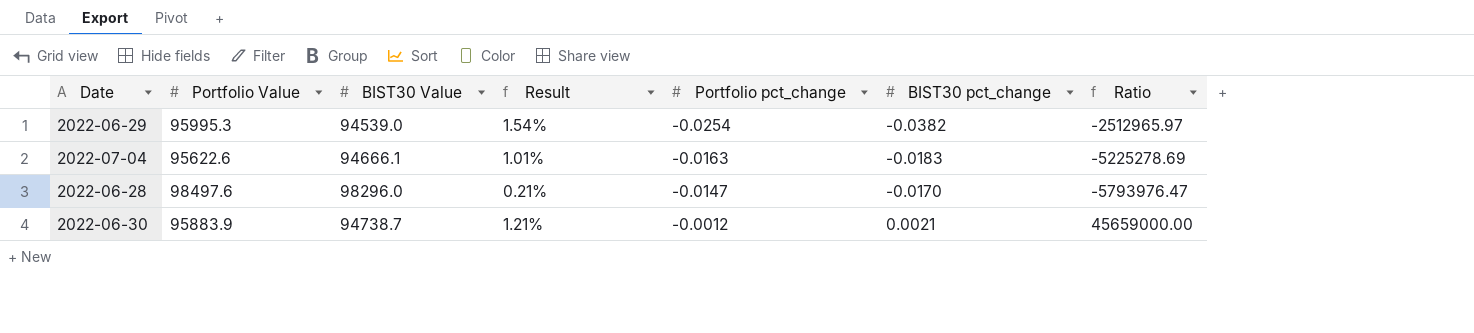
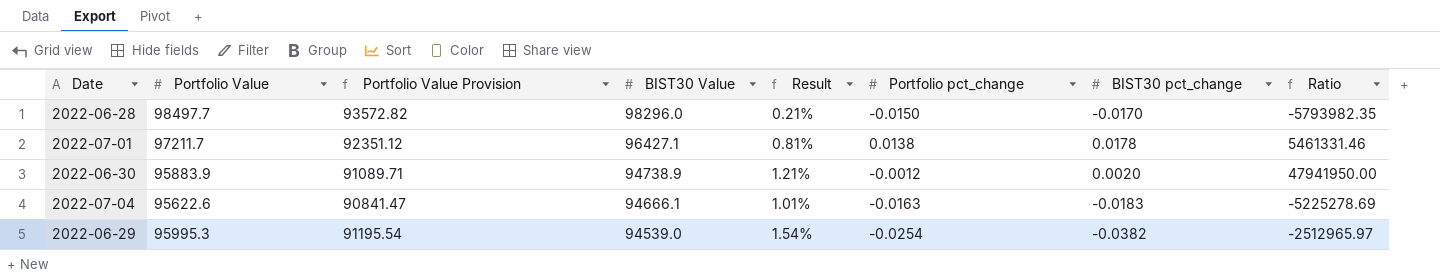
row order: Portfolio pct_change ascending -> BIST30 Value descending
column Portfolio Value Provision | formula: none -> [Portfolio Value] * 0.95
2022-06-28 | Portfolio Value: 98497.6 -> 98497.7
2022-06-28 | Portfolio pct_change: -0.0147 -> -0.0150
2022-06-28 | Ratio: -5793976.47 -> -5793982.35
row 2022-07-01: none -> 97211.7 | 92351.12 | 96427.1 | 0.81% | 0.0138 | 0.0178 | 5461331.46
2022-06-30 | BIST30 Value: 94738.7 -> 94738.9
2022-06-30 | BIST30 pct_change: 0.0021 -> 0.0020
2022-06-30 | Ratio: 45659000.00 -> 47941950.00

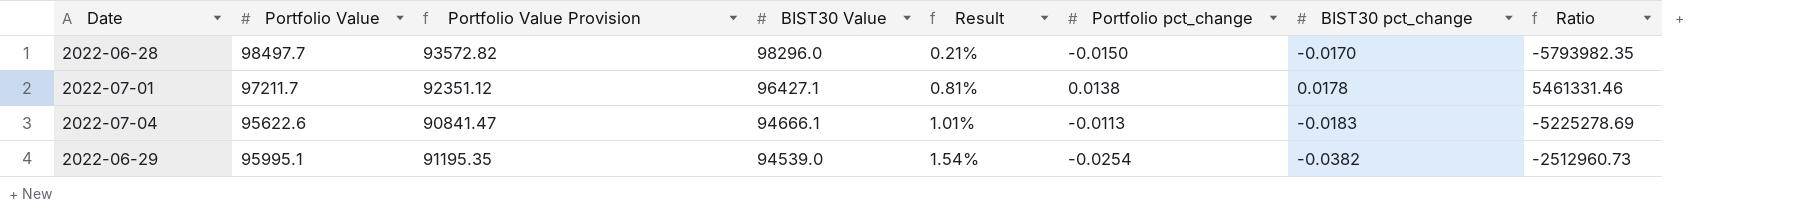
row 2022-06-30: 95883.9 | 91089.71 | 94738.9 | 1.21% | -0.0012 | 0.0020 | 47941950.00 -> none
2022-07-04 | Portfolio pct_change: -0.0163 -> -0.0113
2022-06-29 | Portfolio Value: 95995.3 -> 95995.1
2022-06-29 | Portfolio Value Provision: 91195.54 -> 91195.35
2022-06-29 | Ratio: -2512965.97 -> -2512960.73

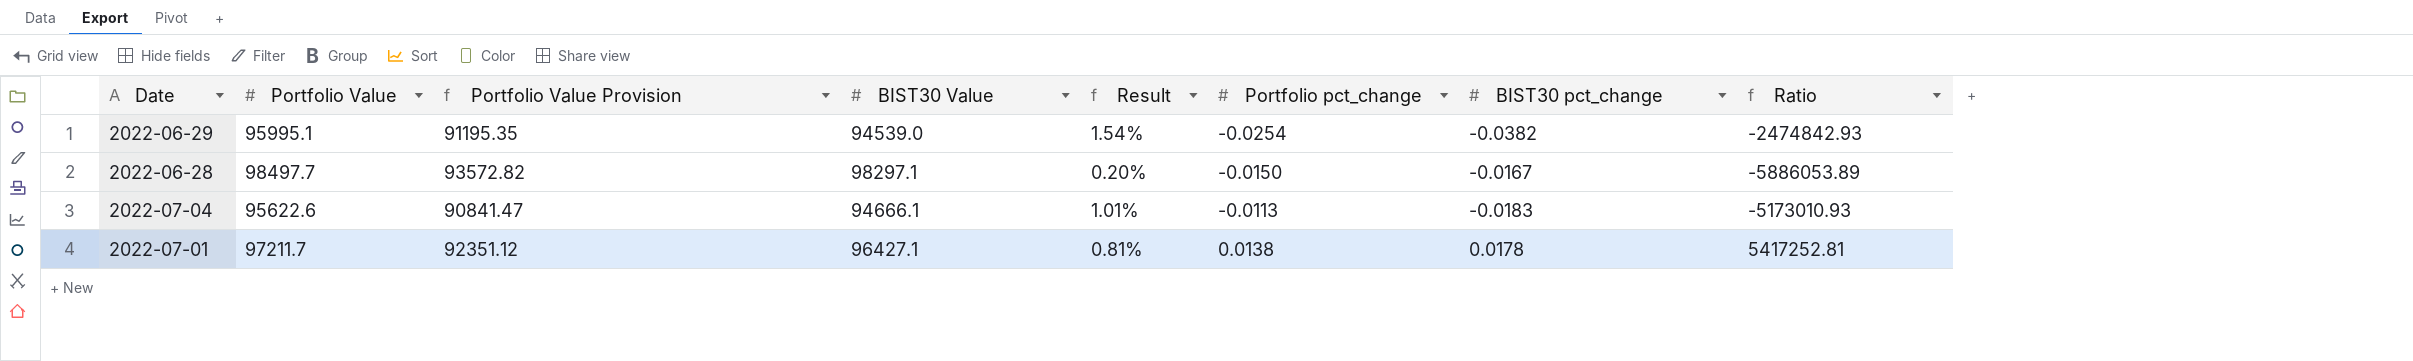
row order: BIST30 Value descending -> Portfolio pct_change ascending
column Ratio | formula: [Portfolio Value] / [BIST30 pct_change] -> [BIST30 Value] / [BIST30 pct_change]
2022-06-28 | BIST30 Value: 98296.0 -> 98297.1
2022-06-28 | Result: 0.21% -> 0.20%
2022-06-28 | BIST30 pct_change: -0.0170 -> -0.0167

